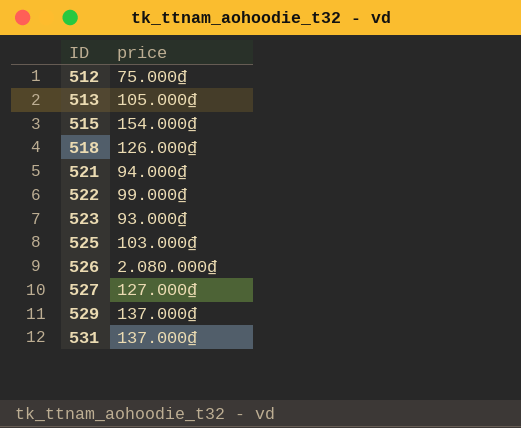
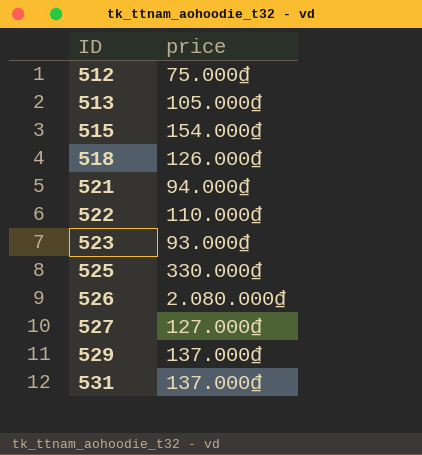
522 | price: 99.000₫ -> 110.000₫
525 | price: 103.000₫ -> 330.000₫

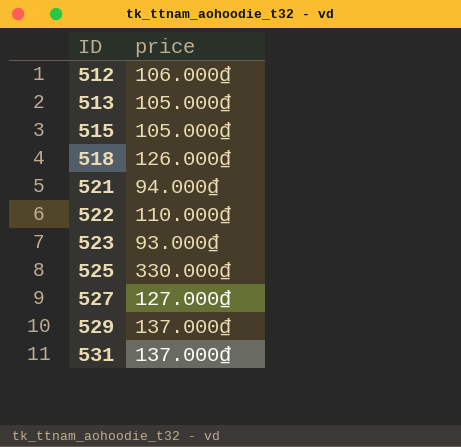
row 526: 2.080.000₫ -> none
512 | price: 75.000₫ -> 106.000₫
515 | price: 154.000₫ -> 105.000₫

